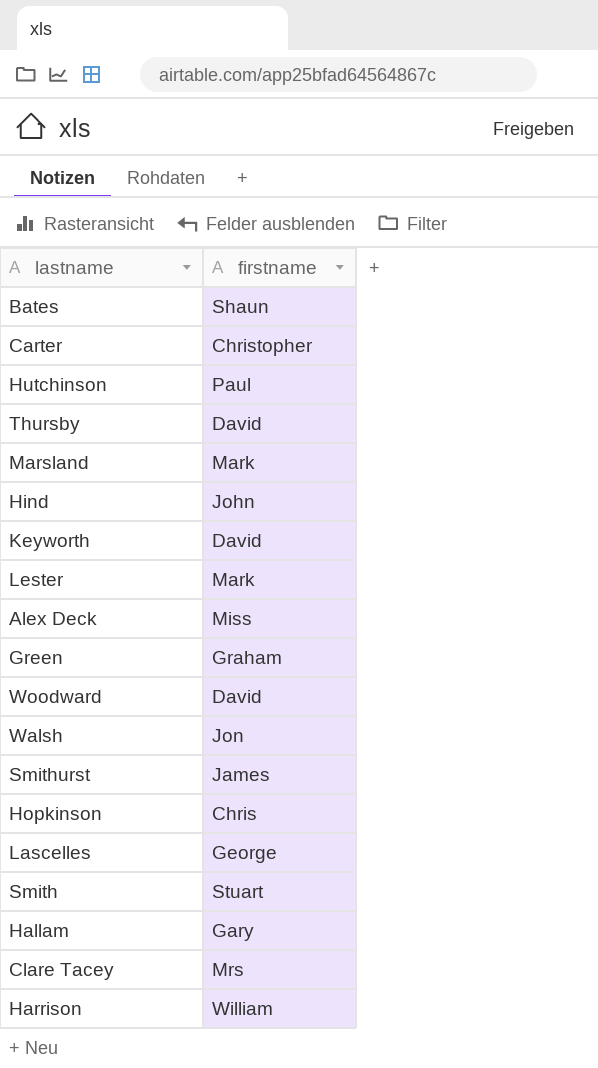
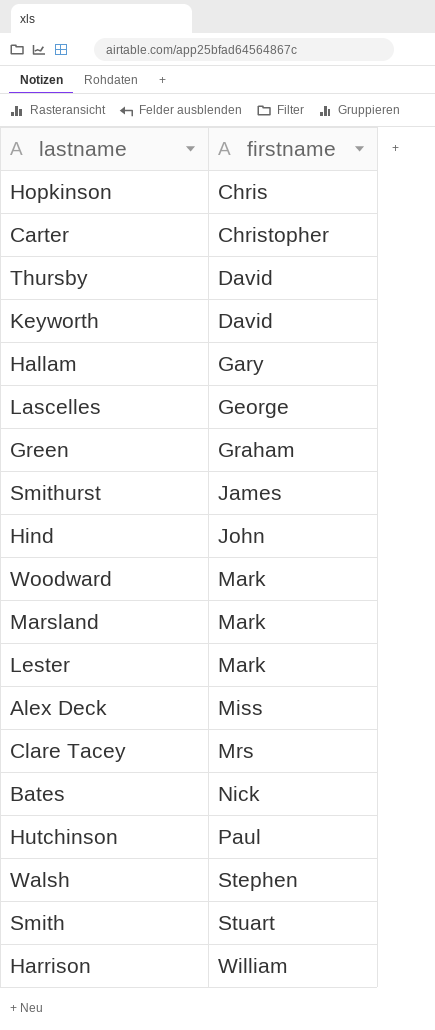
row order: none -> firstname ascending
Woodward | firstname: David -> Mark
Bates | firstname: Shaun -> Nick
Walsh | firstname: Jon -> Stephen

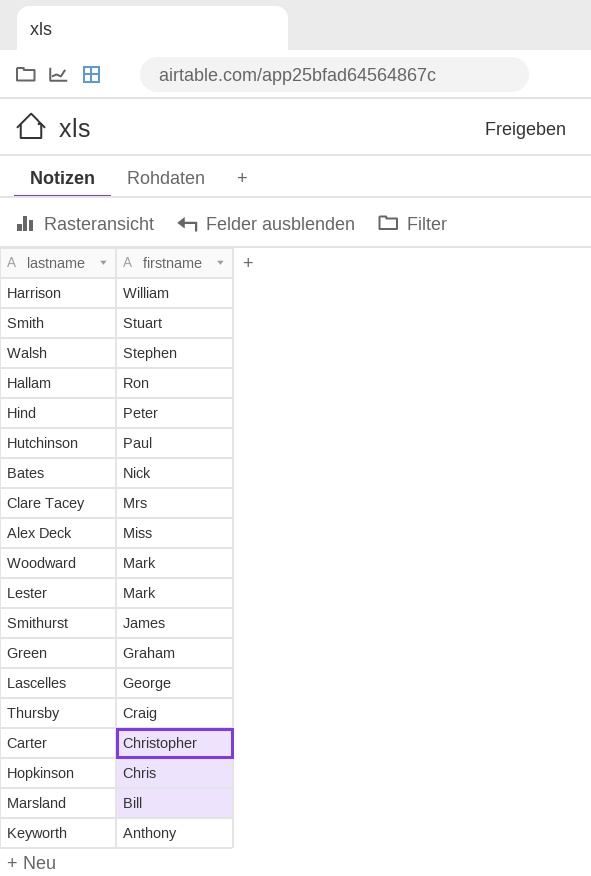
row order: firstname ascending -> firstname descending
Hallam | firstname: Gary -> Ron
Hind | firstname: John -> Peter
Thursby | firstname: David -> Craig
Marsland | firstname: Mark -> Bill
Keyworth | firstname: David -> Anthony

